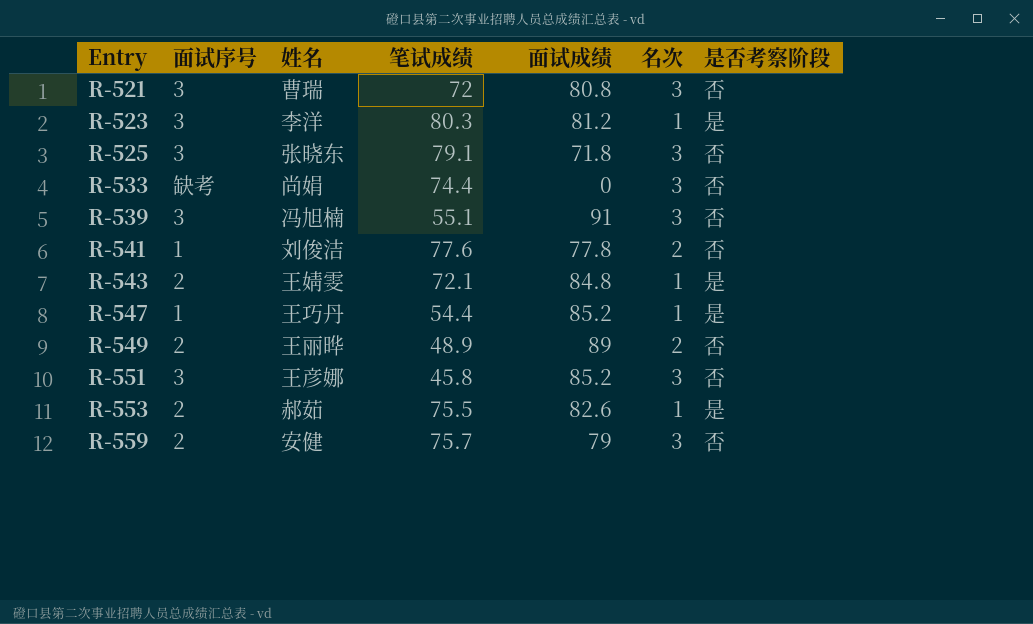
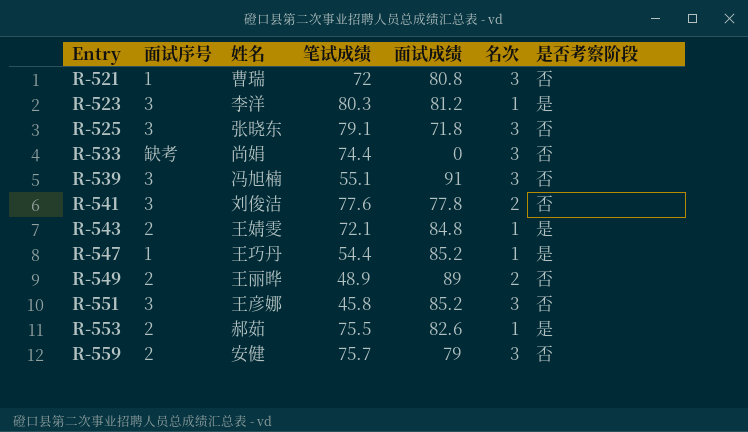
R-521 | 面试序号: 3 -> 1
R-541 | 面试序号: 1 -> 3

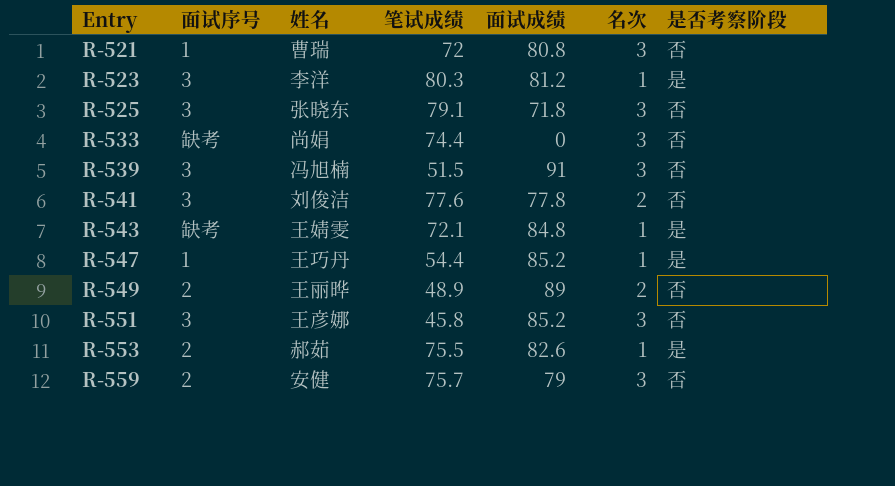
R-539 | 笔试成绩: 55.1 -> 51.5
R-543 | 面试序号: 2 -> 缺考

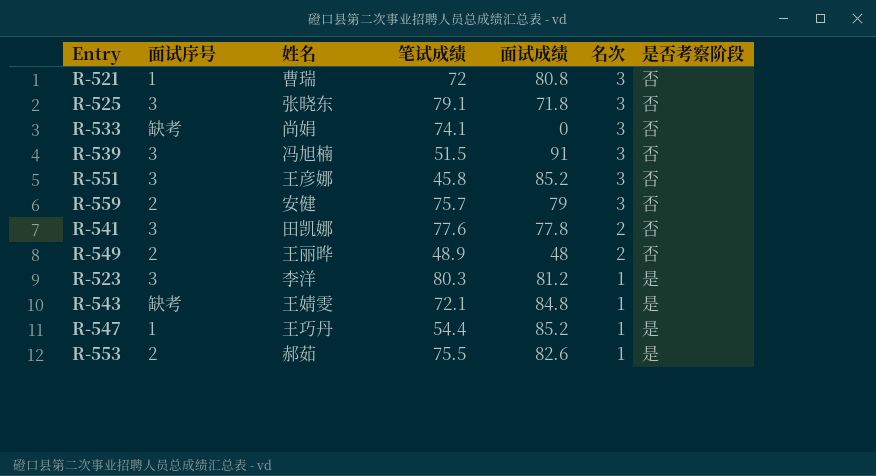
row order: Entry ascending -> 名次 descending
R-533 | 笔试成绩: 74.4 -> 74.1
R-541 | 姓名: 刘俊洁 -> 田凯娜
R-549 | 面试成绩: 89 -> 48

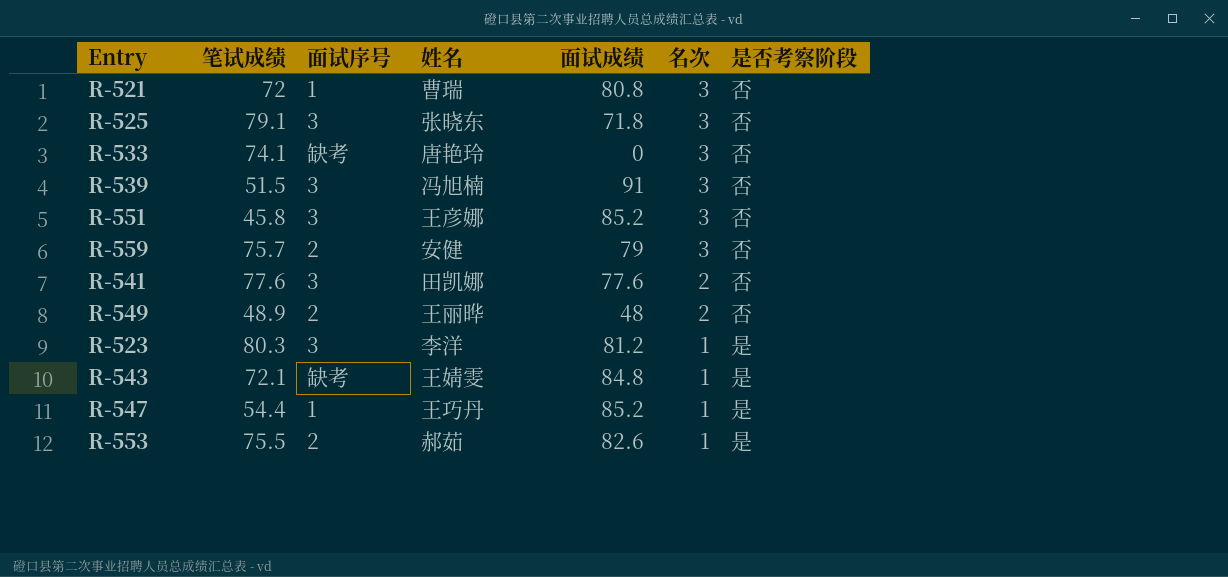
column 笔试成绩 | position: 4 -> 2
R-533 | 姓名: 尚娟 -> 唐艳玲
R-541 | 面试成绩: 77.8 -> 77.6

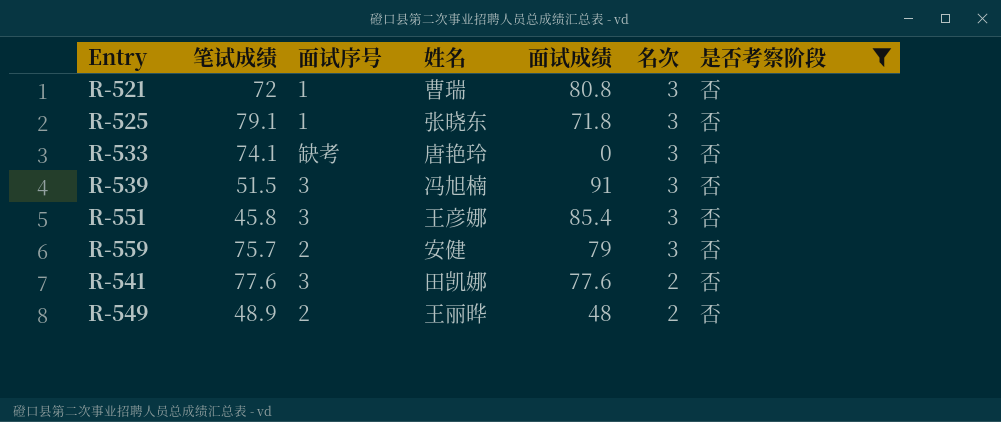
filter: none -> 是否考察阶段 = 否
R-525 | 面试序号: 3 -> 1
R-551 | 面试成绩: 85.2 -> 85.4

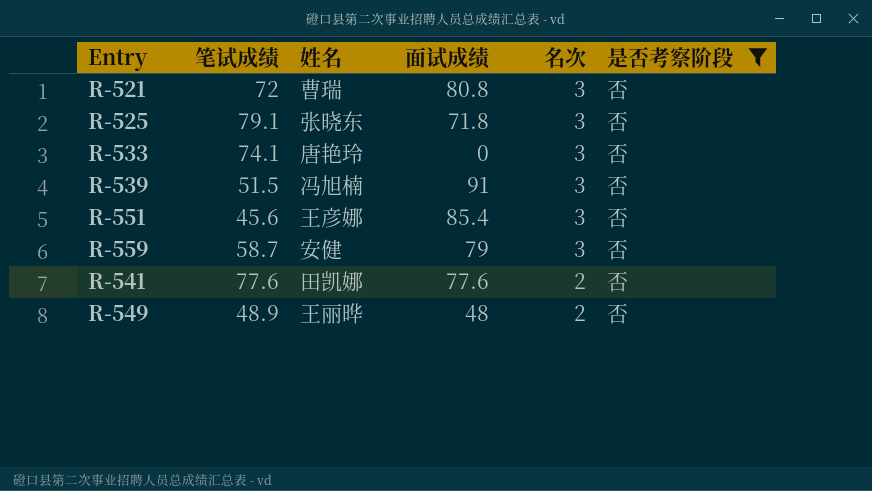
column 面试序号 | position: 3 -> none
R-551 | 笔试成绩: 45.8 -> 45.6
R-559 | 笔试成绩: 75.7 -> 58.7

